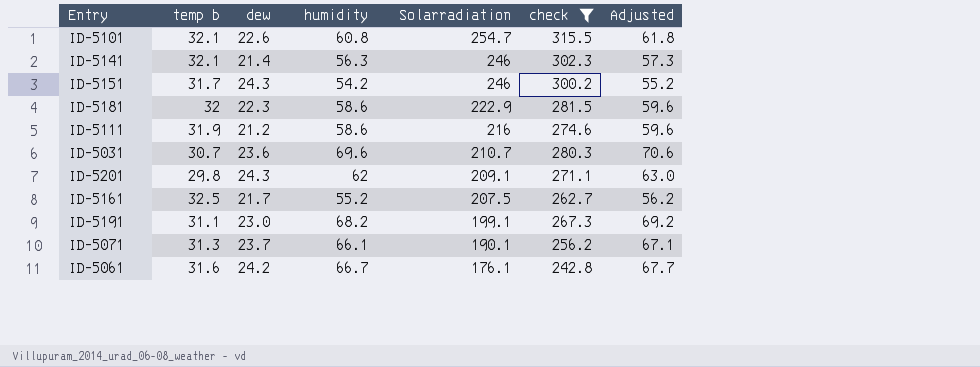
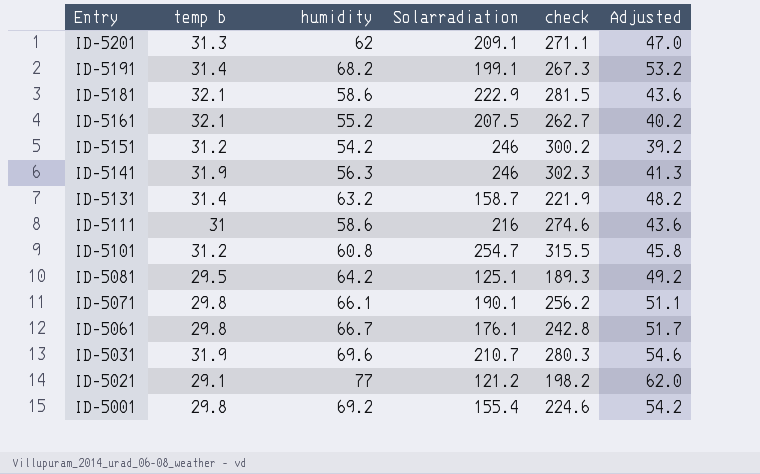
filter: check >= 242.8 -> none
row order: Solarradiation descending -> Entry descending
column dew | position: 3 -> none
column Adjusted | formula: [humidity] + 1 -> [humidity] - 15
ID-5201 | temp b: 29.8 -> 31.3
ID-5191 | temp b: 31.1 -> 31.4
ID-5181 | temp b: 32 -> 32.1
ID-5161 | temp b: 32.5 -> 32.1
ID-5151 | temp b: 31.7 -> 31.2
ID-5141 | temp b: 32.1 -> 31.9
ID-5111 | temp b: 31.9 -> 31
ID-5101 | temp b: 32.1 -> 31.2
ID-5071 | temp b: 31.3 -> 29.8
ID-5061 | temp b: 31.6 -> 29.8
ID-5031 | temp b: 30.7 -> 31.9

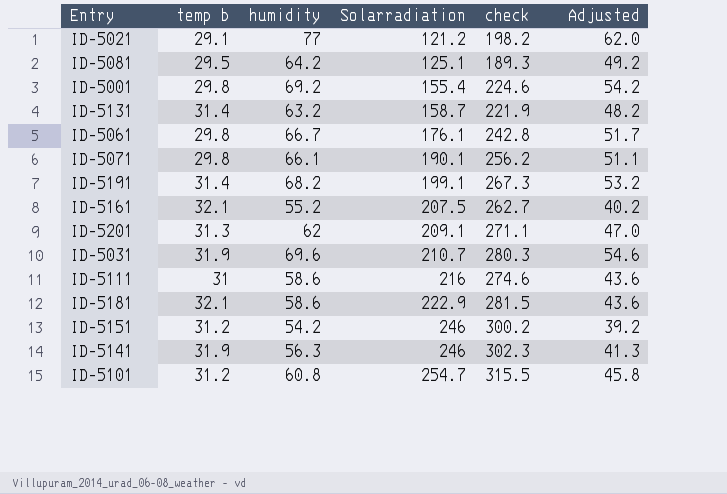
row order: Entry descending -> Solarradiation ascending

